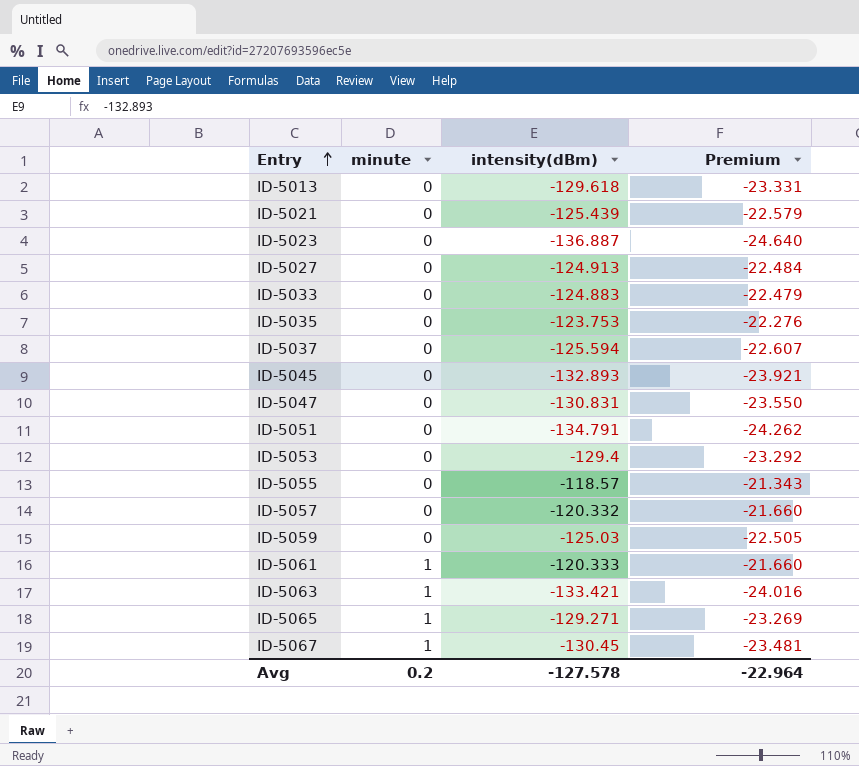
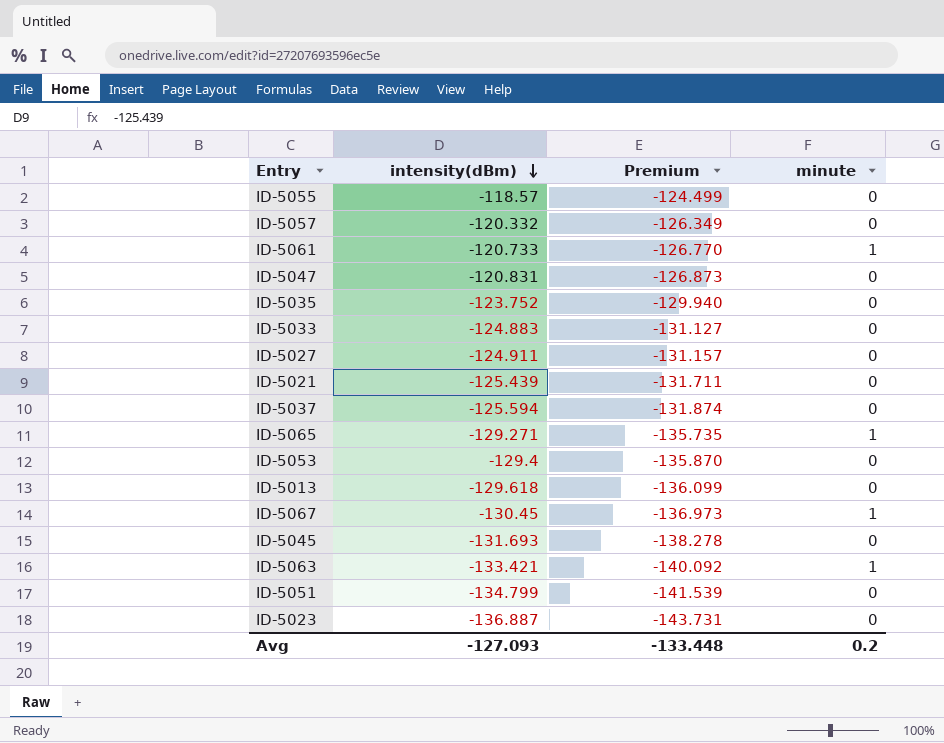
row order: Entry ascending -> intensity(dBm) descending
column Premium | formula: [intensity(dBm)] * 0.18 -> [intensity(dBm)] * 1.05
column minute | position: 2 -> 4
row ID-5059: 0 | -125.03 | -22.505 -> none
ID-5061 | intensity(dBm): -120.333 -> -120.733
ID-5047 | intensity(dBm): -130.831 -> -120.831
ID-5035 | intensity(dBm): -123.753 -> -123.752
ID-5027 | intensity(dBm): -124.913 -> -124.911
ID-5045 | intensity(dBm): -132.893 -> -131.693
ID-5051 | intensity(dBm): -134.791 -> -134.799
Avg | intensity(dBm): -127.578 -> -127.093
Avg | Premium: -22.964 -> -133.448

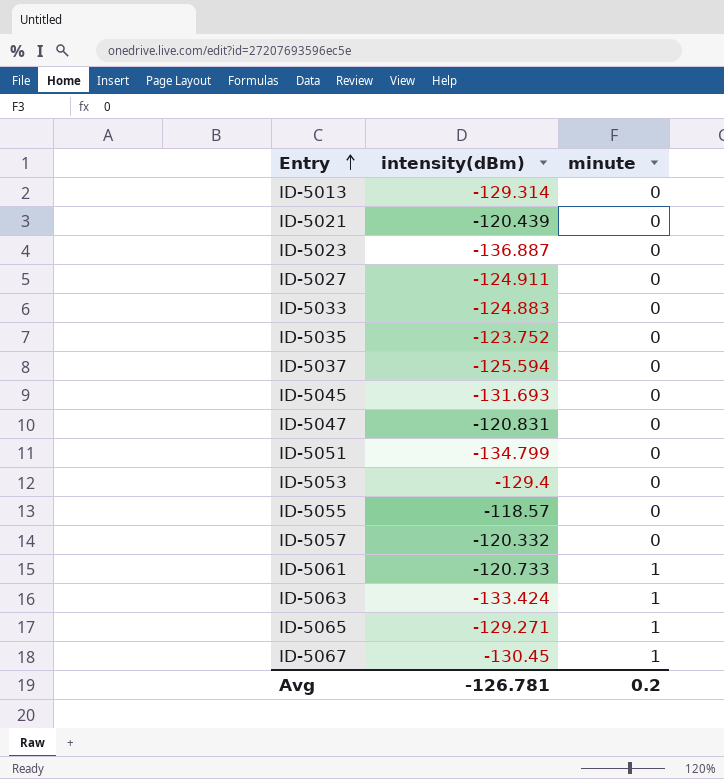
row order: intensity(dBm) descending -> Entry ascending
column Premium | formula: [intensity(dBm)] * 1.05 -> none
ID-5013 | intensity(dBm): -129.618 -> -129.314
ID-5021 | intensity(dBm): -125.439 -> -120.439
ID-5063 | intensity(dBm): -133.421 -> -133.424
Avg | intensity(dBm): -127.093 -> -126.781

